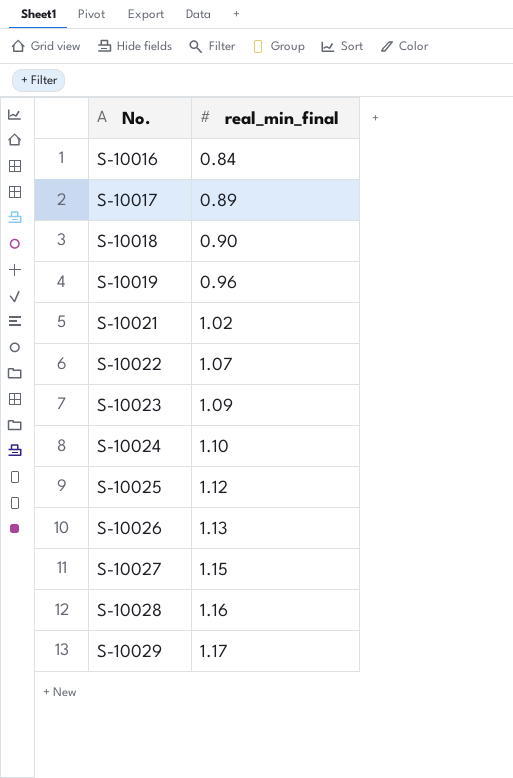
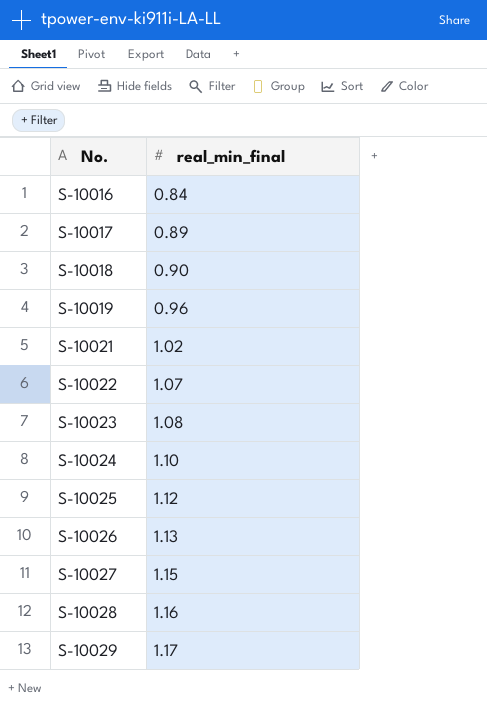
S-10023 | real_min_final: 1.09 -> 1.08

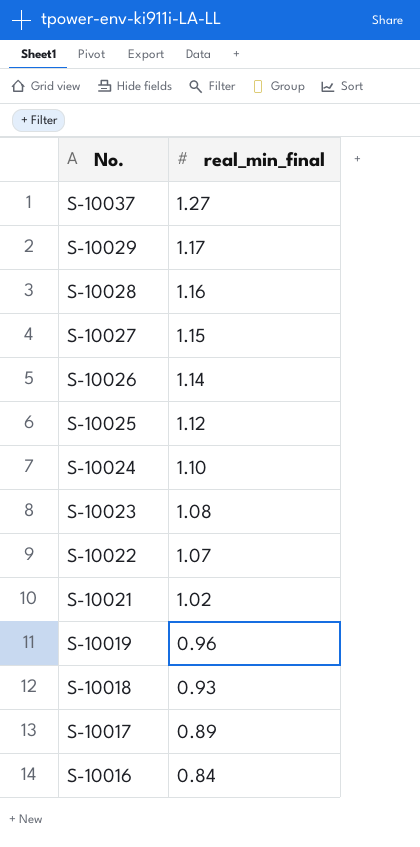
row order: No. ascending -> No. descending
row S-10037: none -> 1.27
S-10026 | real_min_final: 1.13 -> 1.14
S-10018 | real_min_final: 0.90 -> 0.93

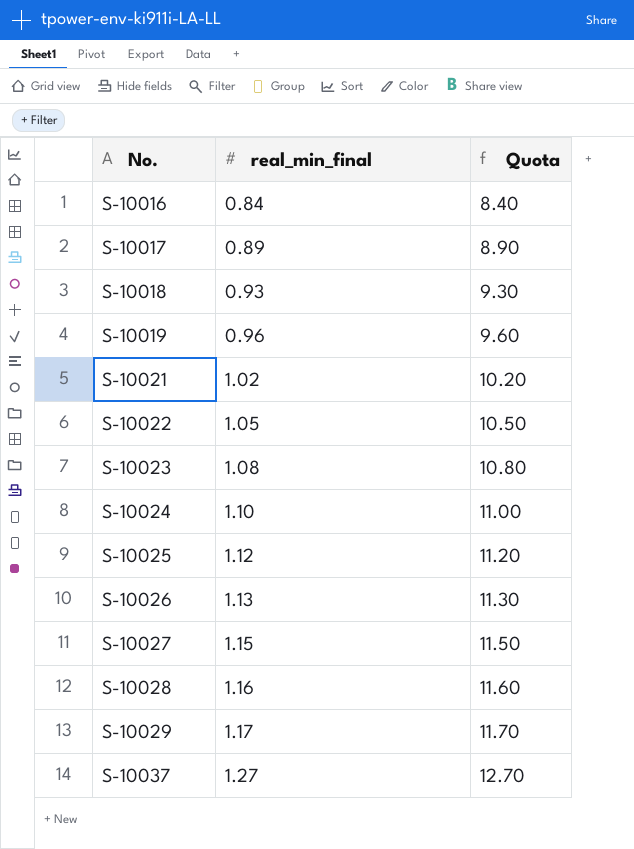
row order: No. descending -> No. ascending
column Quota | formula: none -> [real_min_final] * 10
S-10022 | real_min_final: 1.07 -> 1.05
S-10026 | real_min_final: 1.14 -> 1.13

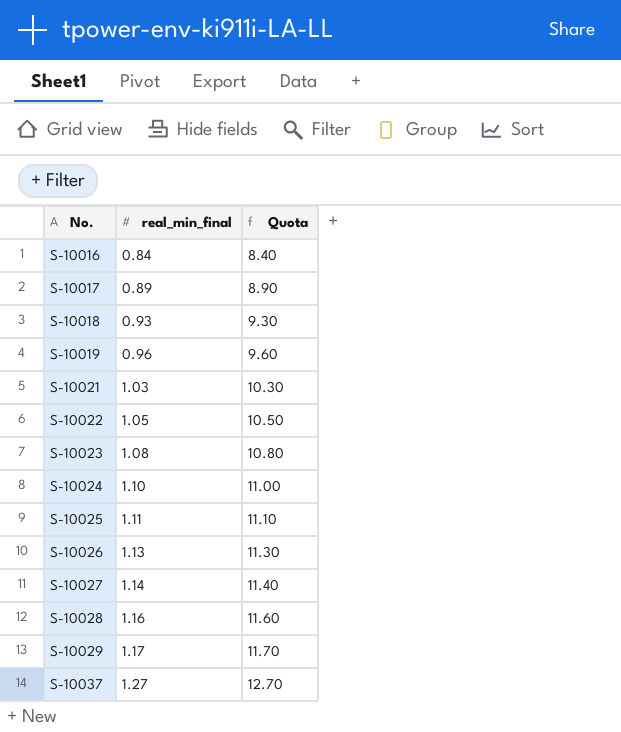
S-10021 | real_min_final: 1.02 -> 1.03
S-10021 | Quota: 10.20 -> 10.30
S-10025 | real_min_final: 1.12 -> 1.11
S-10025 | Quota: 11.20 -> 11.10
S-10027 | real_min_final: 1.15 -> 1.14
S-10027 | Quota: 11.50 -> 11.40

